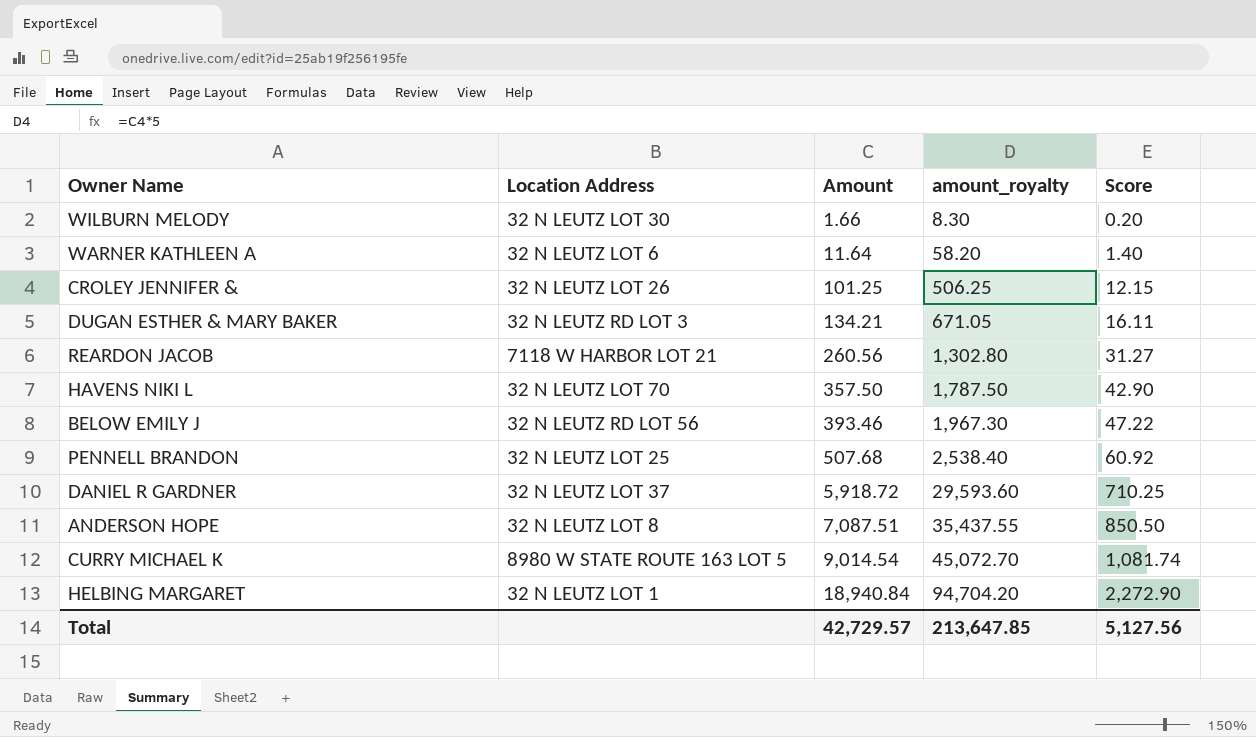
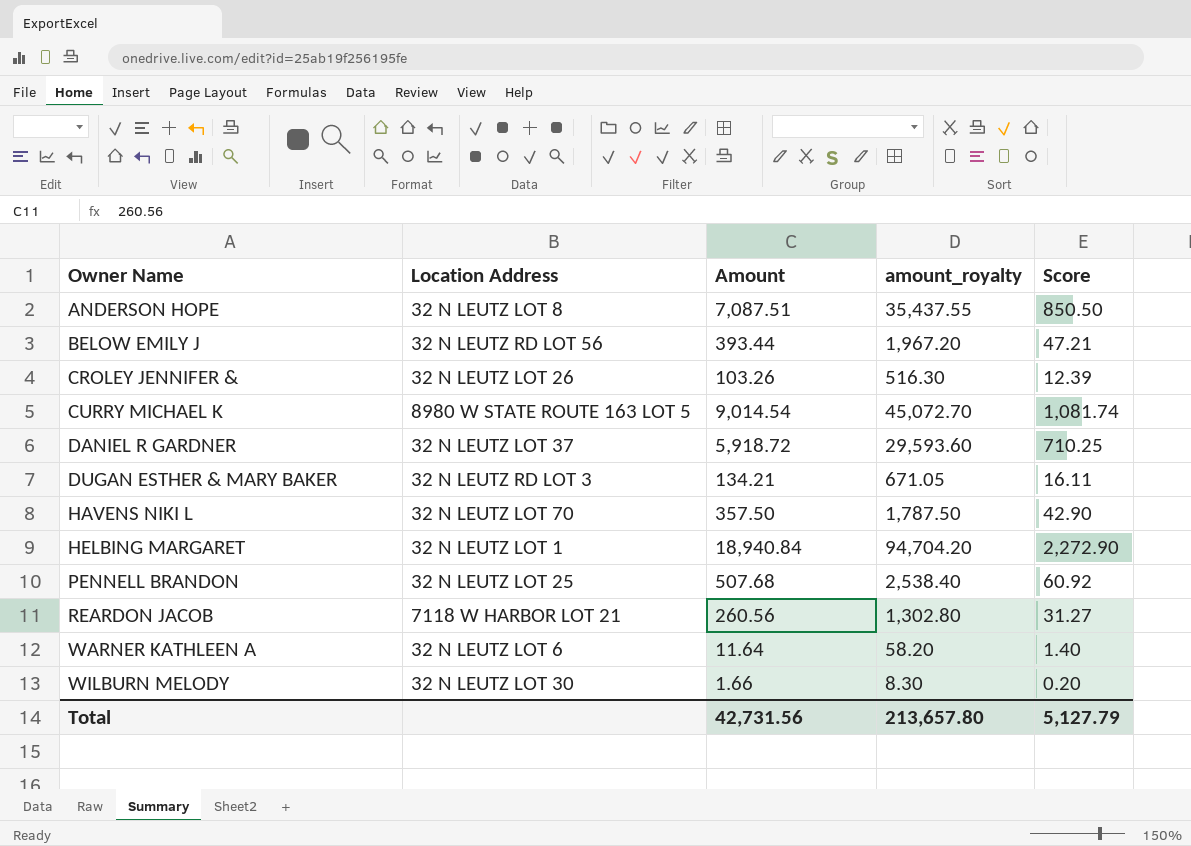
row order: Amount ascending -> Owner Name ascending
BELOW EMILY J | Amount: 393.46 -> 393.44
BELOW EMILY J | amount_royalty: 1,967.30 -> 1,967.20
BELOW EMILY J | Score: 47.22 -> 47.21
CROLEY JENNIFER & | Amount: 101.25 -> 103.26
CROLEY JENNIFER & | amount_royalty: 506.25 -> 516.30
CROLEY JENNIFER & | Score: 12.15 -> 12.39
Total | Amount: 42,729.57 -> 42,731.56
Total | amount_royalty: 213,647.85 -> 213,657.80
Total | Score: 5,127.56 -> 5,127.79

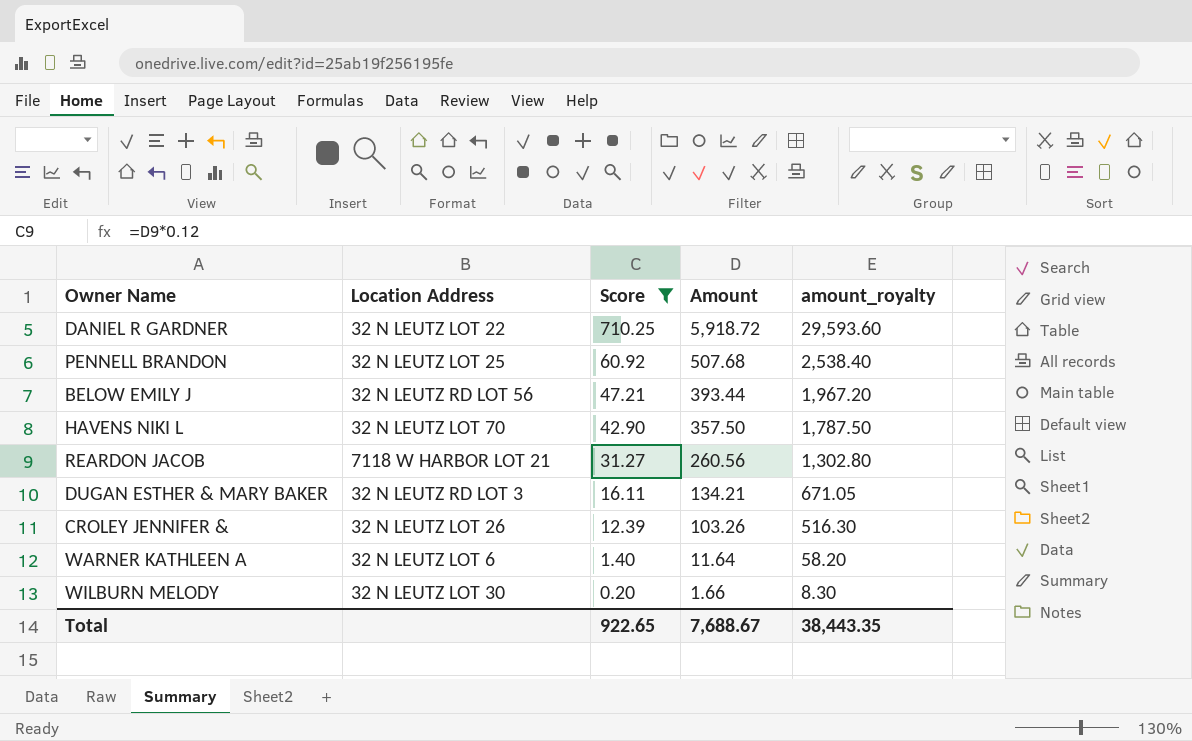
filter: none -> Score <= 710.25
row order: Owner Name ascending -> Score descending
column Score | position: 5 -> 3
DANIEL R GARDNER | Location Address: 32 N LEUTZ LOT 37 -> 32 N LEUTZ LOT 22
Total | Score: 5,127.79 -> 922.65
Total | Amount: 42,731.56 -> 7,688.67
Total | amount_royalty: 213,657.80 -> 38,443.35

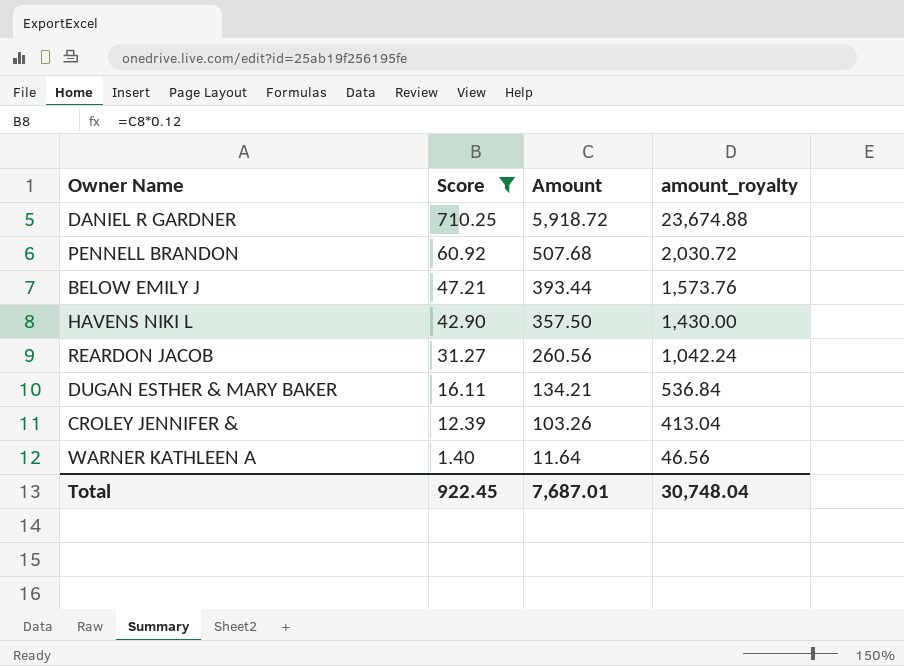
column Location Address | position: 2 -> none
column amount_royalty | formula: [Amount] * 5 -> [Amount] * 4
row WILBURN MELODY: 32 N LEUTZ LOT 30 | 0.20 | 1.66 | 8.30 -> none
Total | Score: 922.65 -> 922.45
Total | Amount: 7,688.67 -> 7,687.01
Total | amount_royalty: 38,443.35 -> 30,748.04

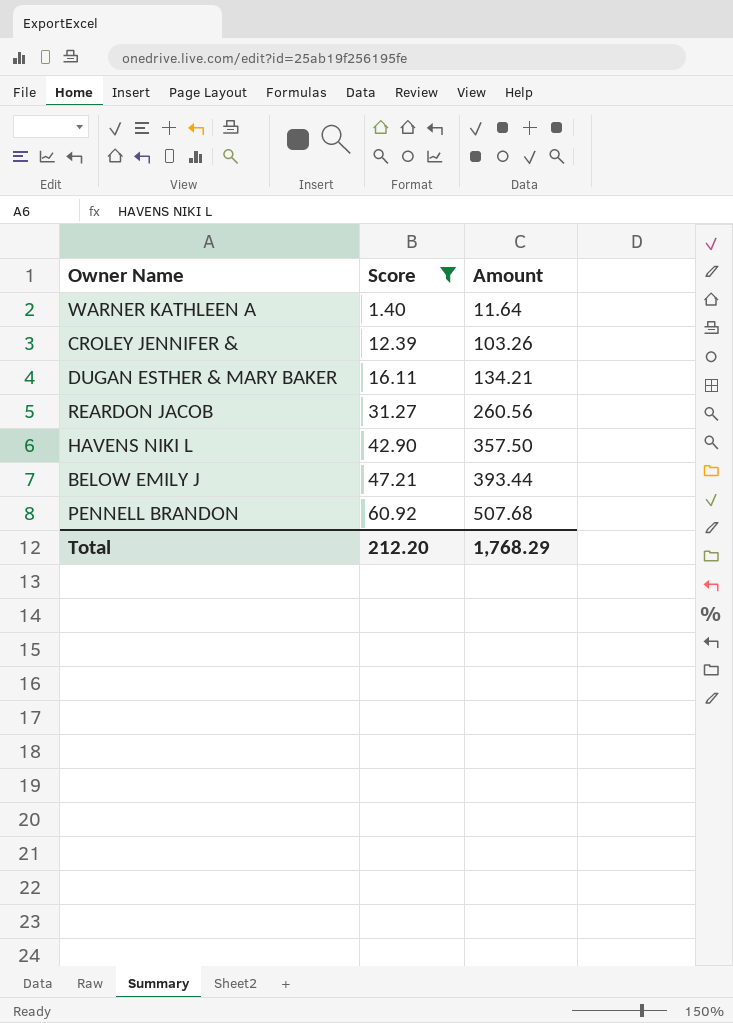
row order: Score descending -> Score ascending
column amount_royalty | formula: [Amount] * 4 -> none
row DANIEL R GARDNER: 710.25 | 5,918.72 | 23,674.88 -> none
Total | Score: 922.45 -> 212.20
Total | Amount: 7,687.01 -> 1,768.29

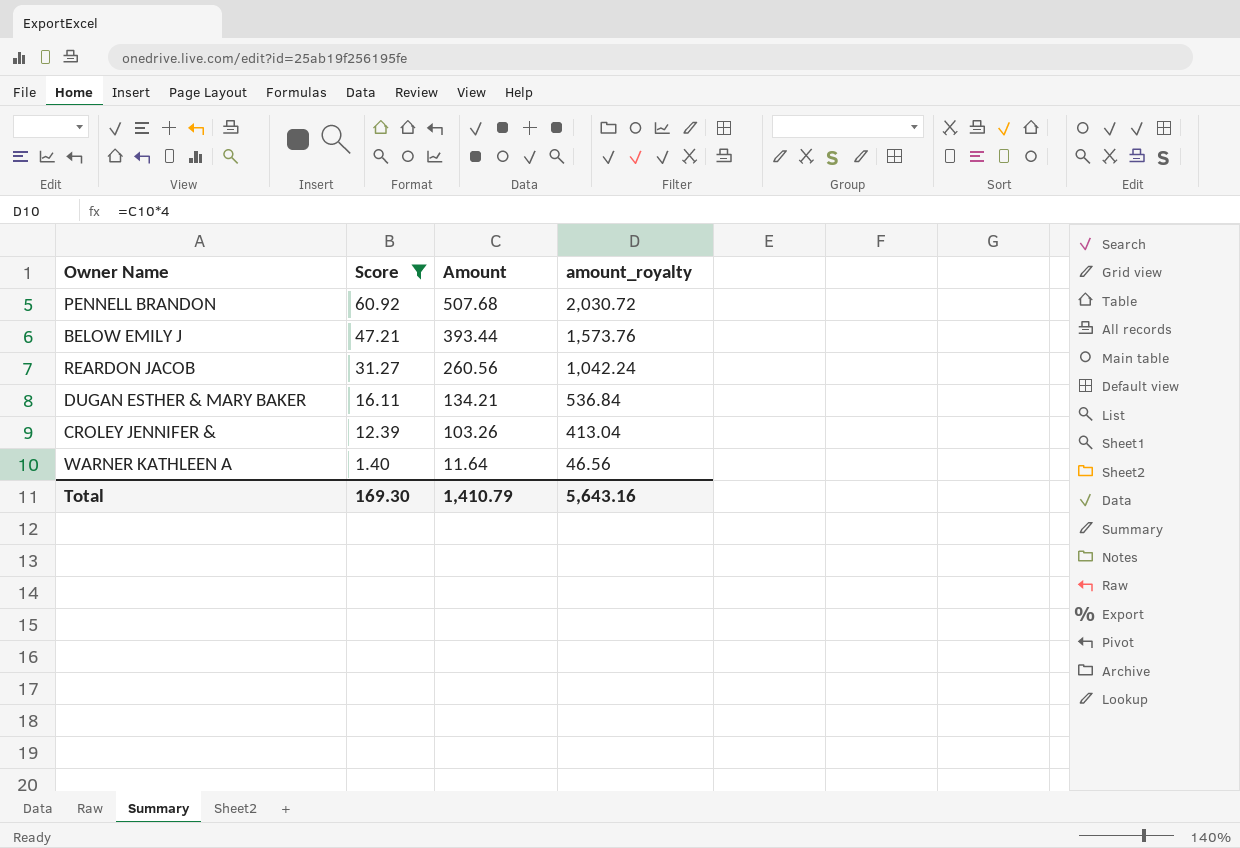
row order: Score ascending -> Score descending
column amount_royalty | formula: none -> [Amount] * 4
row HAVENS NIKI L: 42.90 | 357.50 -> none
Total | Score: 212.20 -> 169.30
Total | Amount: 1,768.29 -> 1,410.79

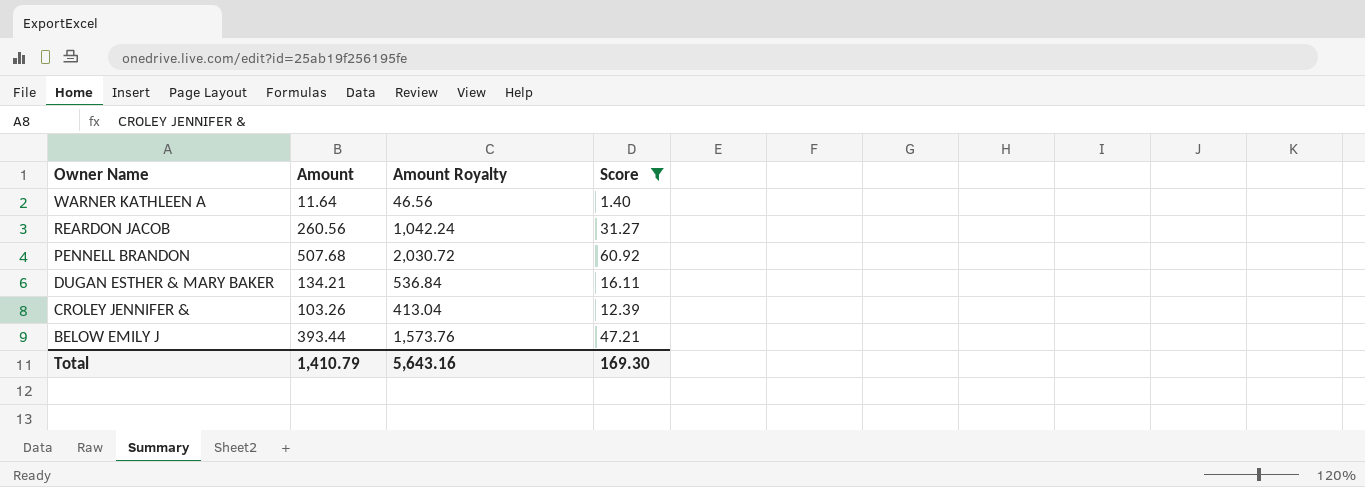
row order: Score descending -> Owner Name descending
column name: amount_royalty -> Amount Royalty
column Score | position: 2 -> 4

